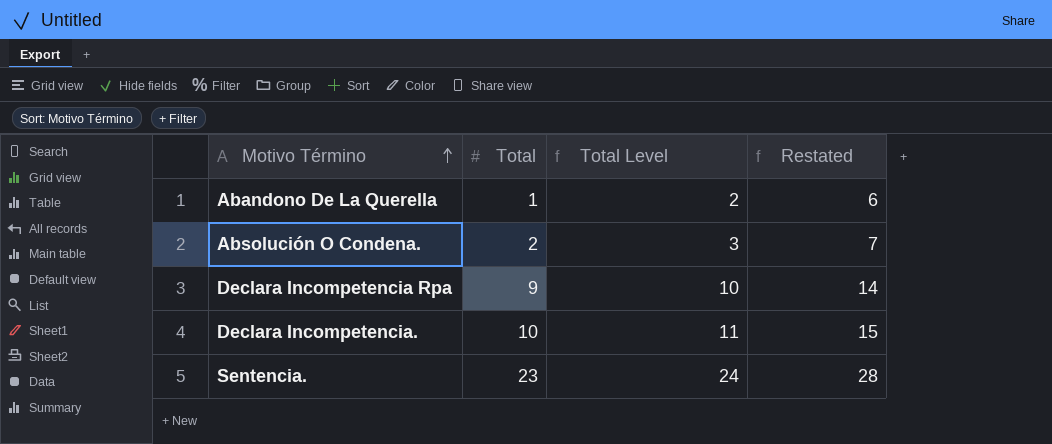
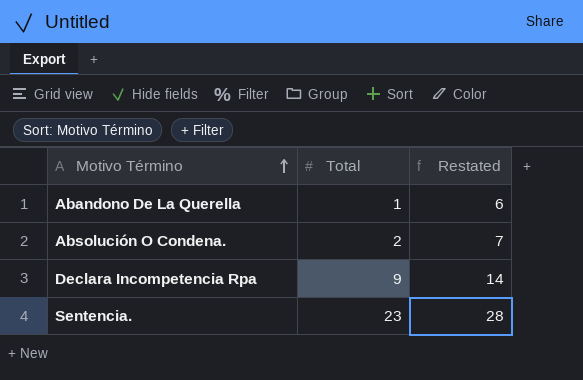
column Total Level | formula: [Total] + 1 -> none
row Declara Incompetencia.: 10 | 11 | 15 -> none

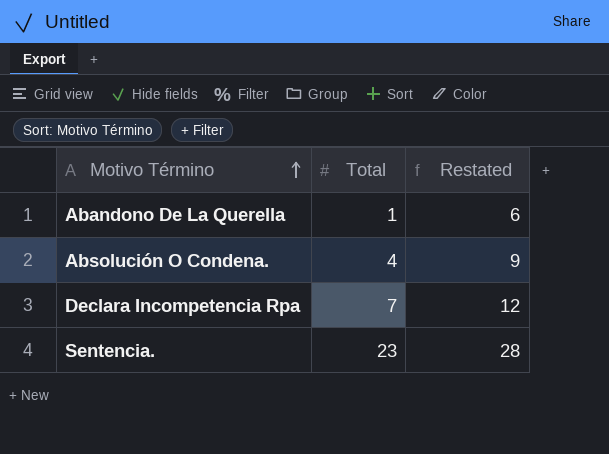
Absolución O Condena. | Total: 2 -> 4
Absolución O Condena. | Restated: 7 -> 9
Declara Incompetencia Rpa | Total: 9 -> 7
Declara Incompetencia Rpa | Restated: 14 -> 12

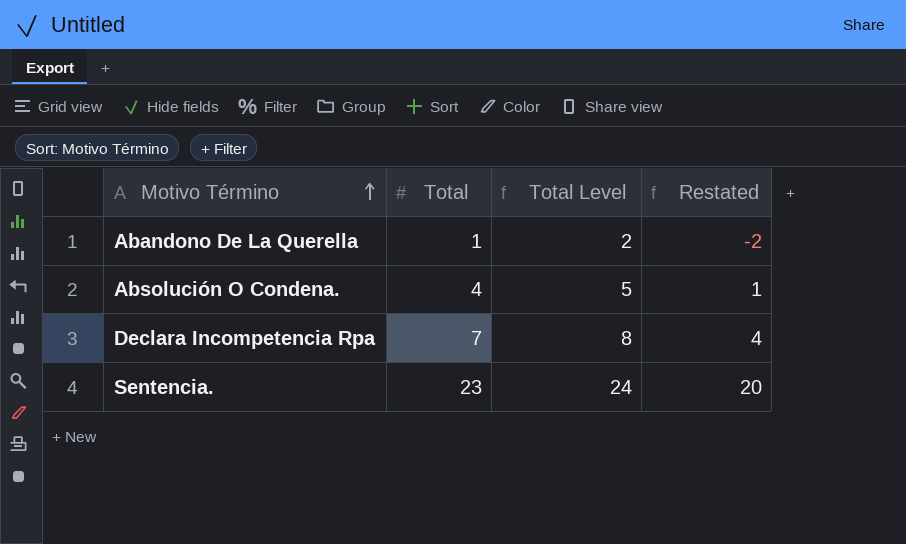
column Total Level | formula: none -> [Total] + 1
column Restated | formula: [Total] + 5 -> [Total] - 3

